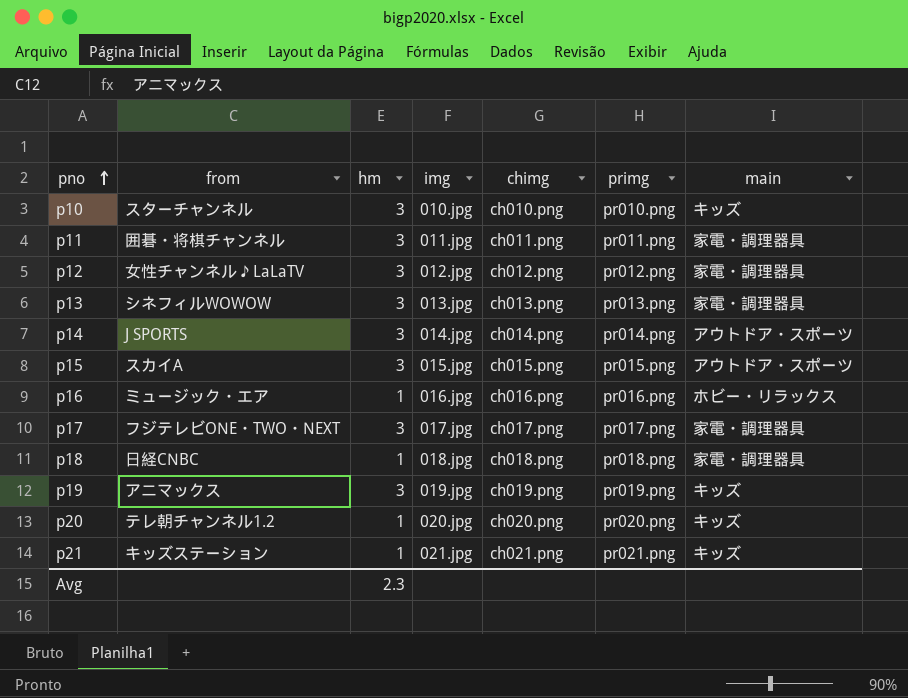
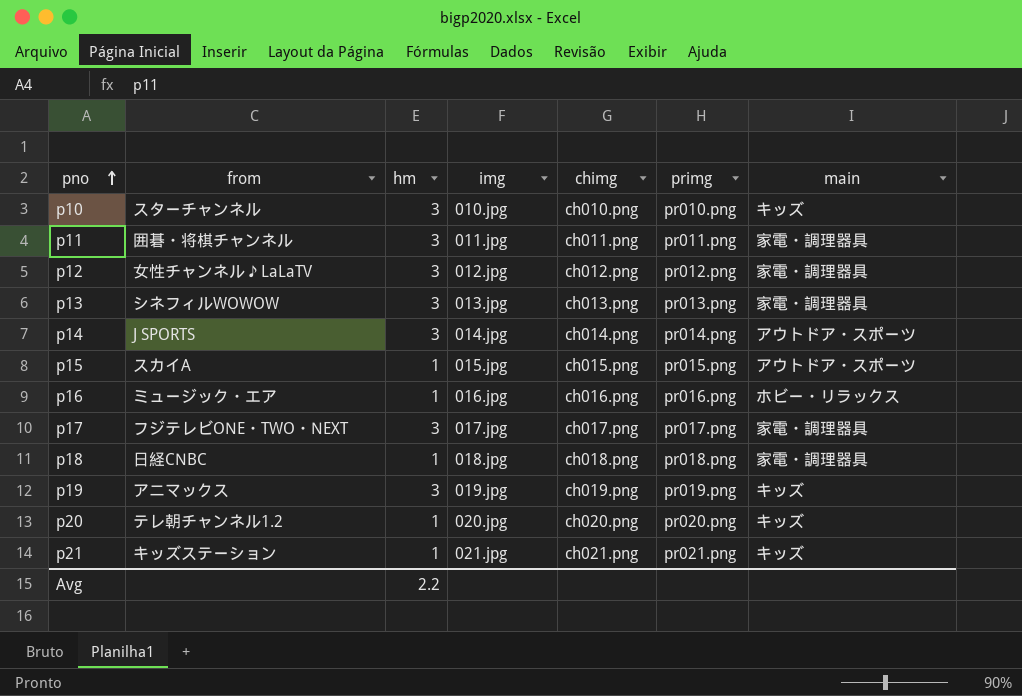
p15 | hm: 3 -> 1
Avg | hm: 2.3 -> 2.2

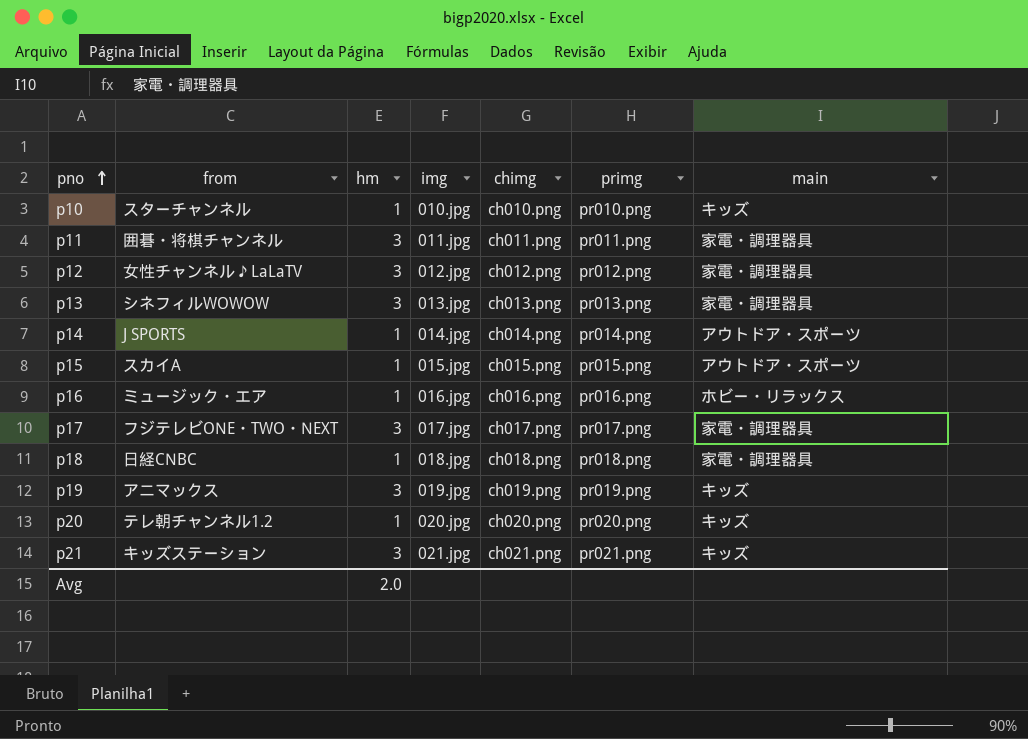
p10 | hm: 3 -> 1
p14 | hm: 3 -> 1
p21 | hm: 1 -> 3
Avg | hm: 2.2 -> 2.0

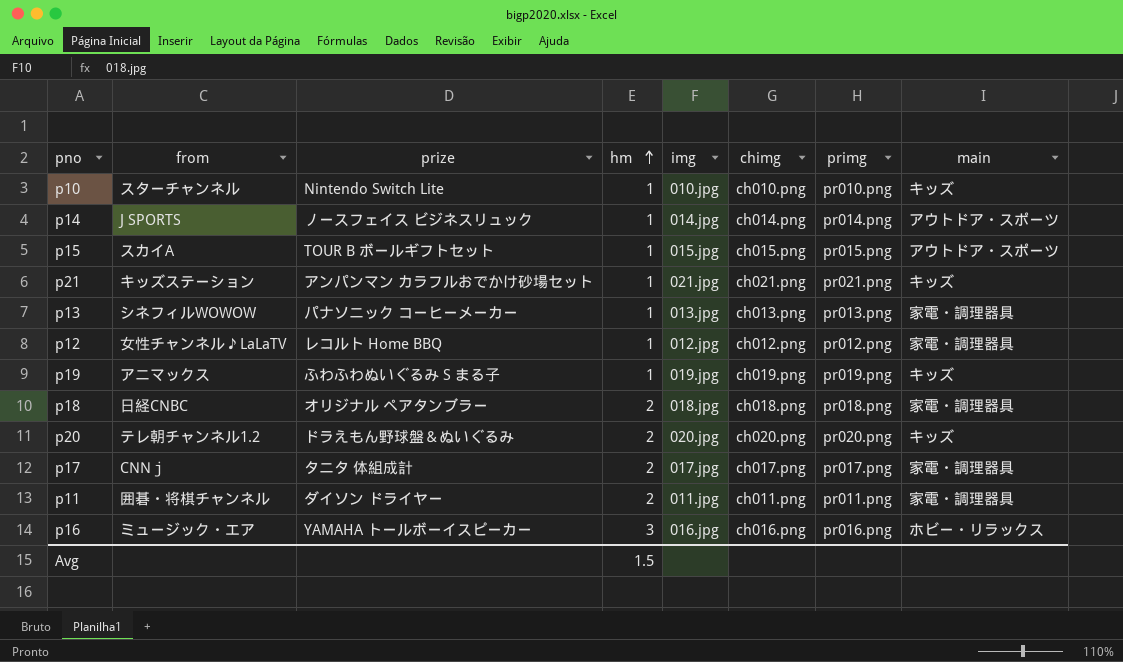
row order: pno ascending -> hm ascending
column prize | position: none -> 3
p21 | hm: 3 -> 1
p13 | hm: 3 -> 1
p12 | hm: 3 -> 1
p19 | hm: 3 -> 1
p18 | hm: 1 -> 2
p20 | hm: 1 -> 2
p17 | from: フジテレビONE・TWO・NEXT -> CNNｊ
p17 | hm: 3 -> 2
p11 | hm: 3 -> 2
p16 | hm: 1 -> 3
Avg | hm: 2.0 -> 1.5

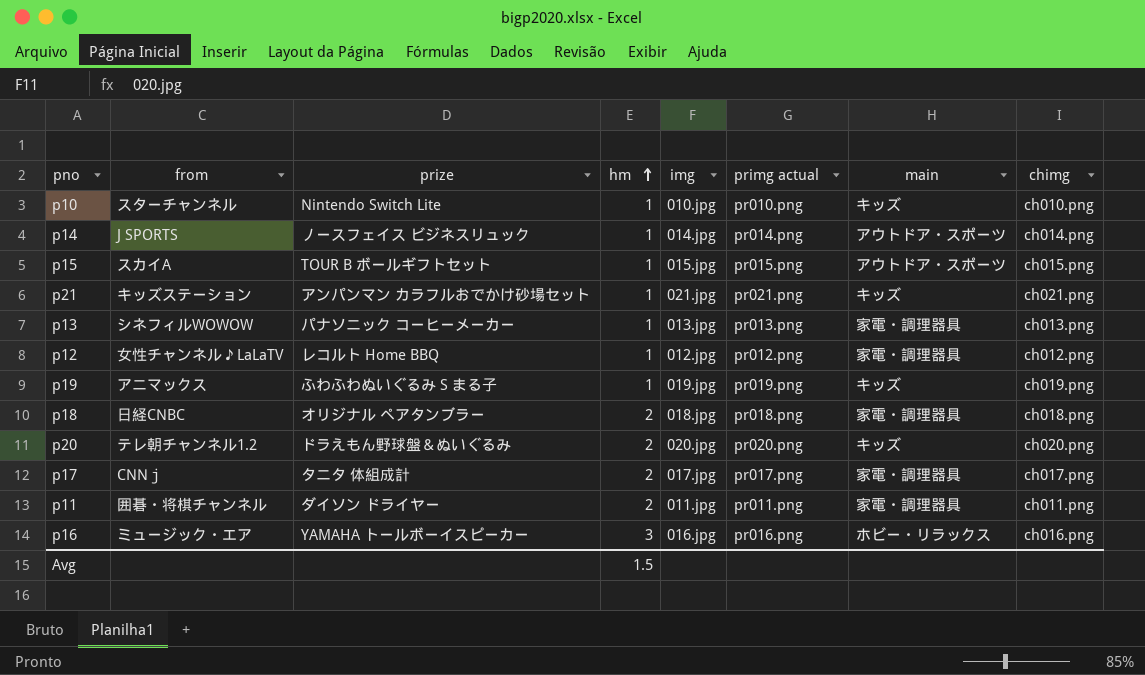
column name: primg -> primg actual
column chimg | position: 6 -> 8

